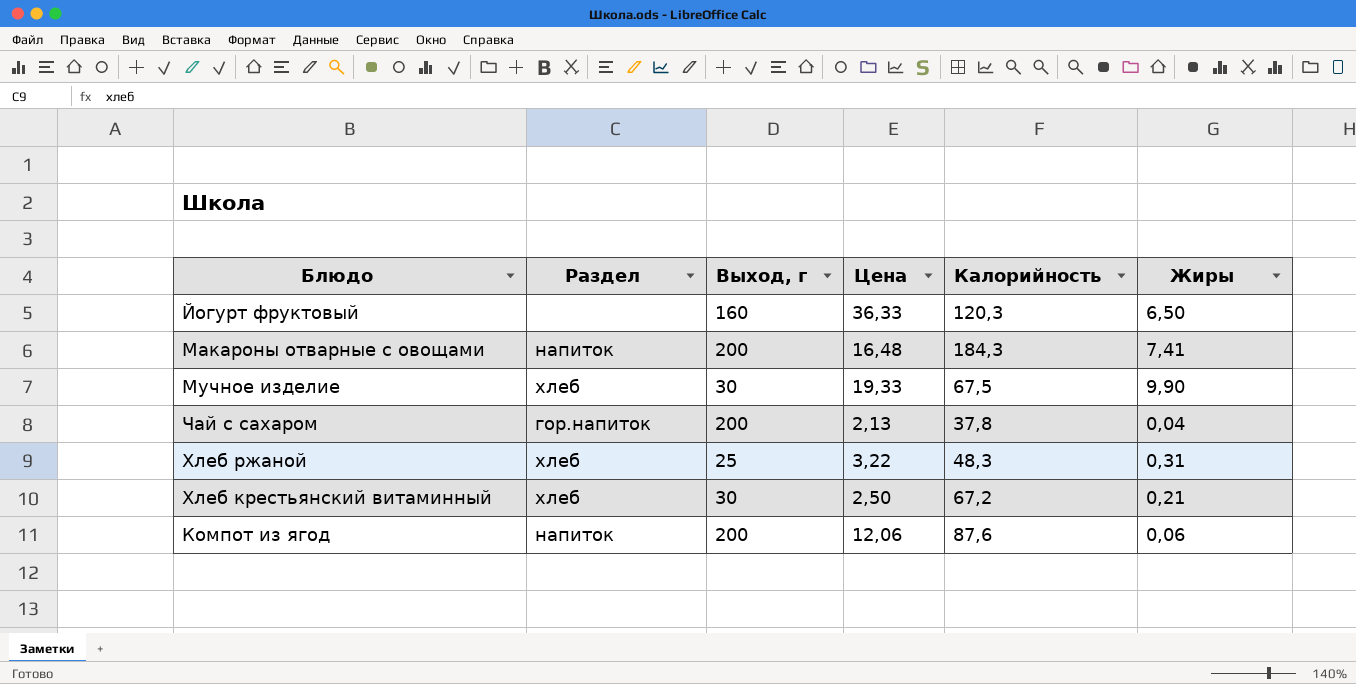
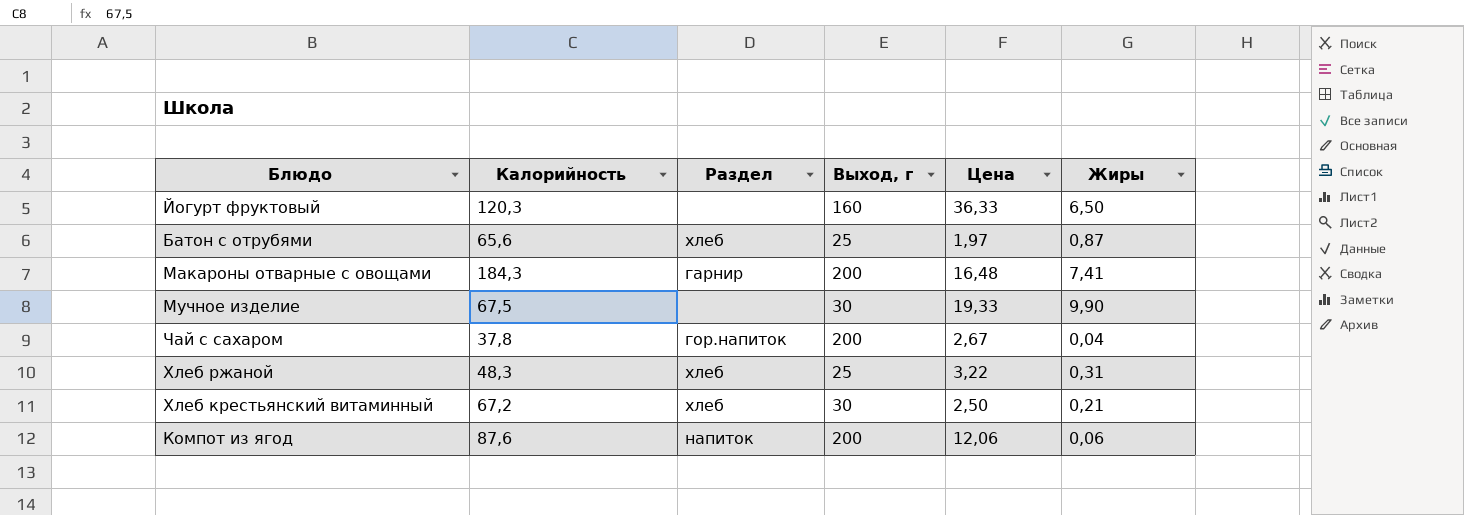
column Калорийность | position: 5 -> 2
row Батон с отрубями: none -> 65,6 | хлеб | 25 | 1,97 | 0,87
Макароны отварные с овощами | Раздел: напиток -> гарнир
Мучное изделие | Раздел: хлеб -> none
Чай с сахаром | Цена: 2,13 -> 2,67

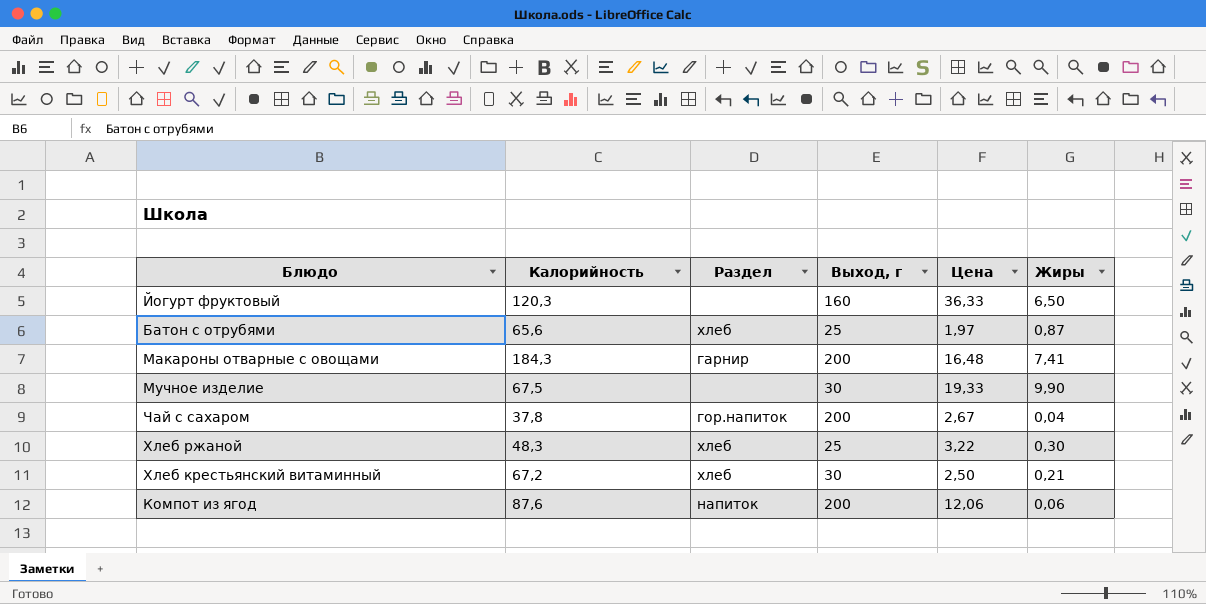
Хлеб ржаной | Жиры: 0,31 -> 0,30

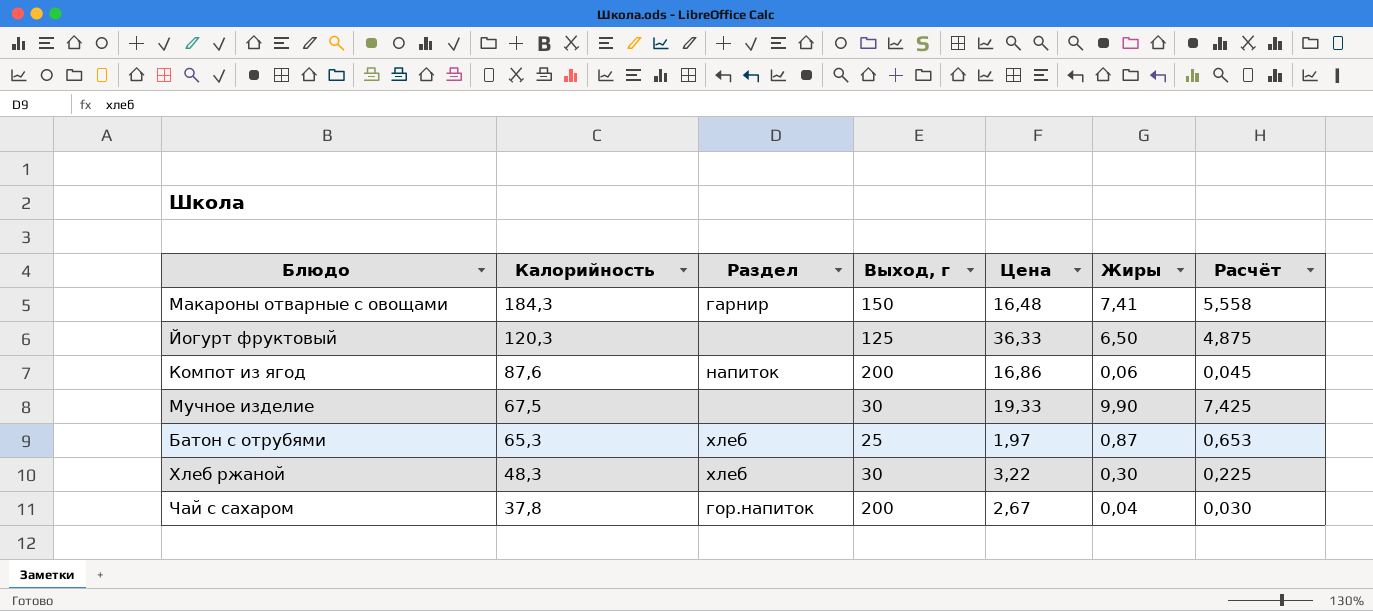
row order: none -> Калорийность descending
column Расчёт | formula: none -> [Жиры] * 0,75
row Хлеб крестьянский витаминный: 67,2 | хлеб | 30 | 2,50 | 0,21 -> none
Макароны отварные с овощами | Выход, г: 200 -> 150
Йогурт фруктовый | Выход, г: 160 -> 125
Компот из ягод | Цена: 12,06 -> 16,86
Батон с отрубями | Калорийность: 65,6 -> 65,3
Хлеб ржаной | Выход, г: 25 -> 30

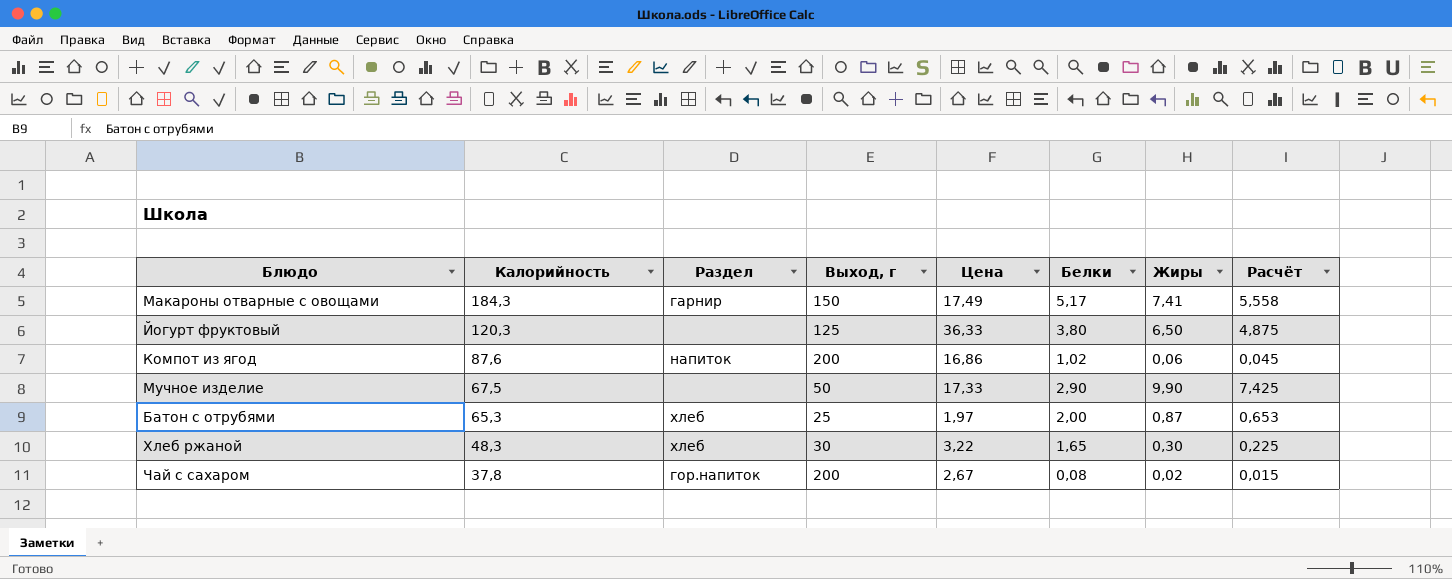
column Белки | position: none -> 6
Макароны отварные с овощами | Цена: 16,48 -> 17,49
Мучное изделие | Выход, г: 30 -> 50
Мучное изделие | Цена: 19,33 -> 17,33
Чай с сахаром | Жиры: 0,04 -> 0,02
Чай с сахаром | Расчёт: 0,030 -> 0,015

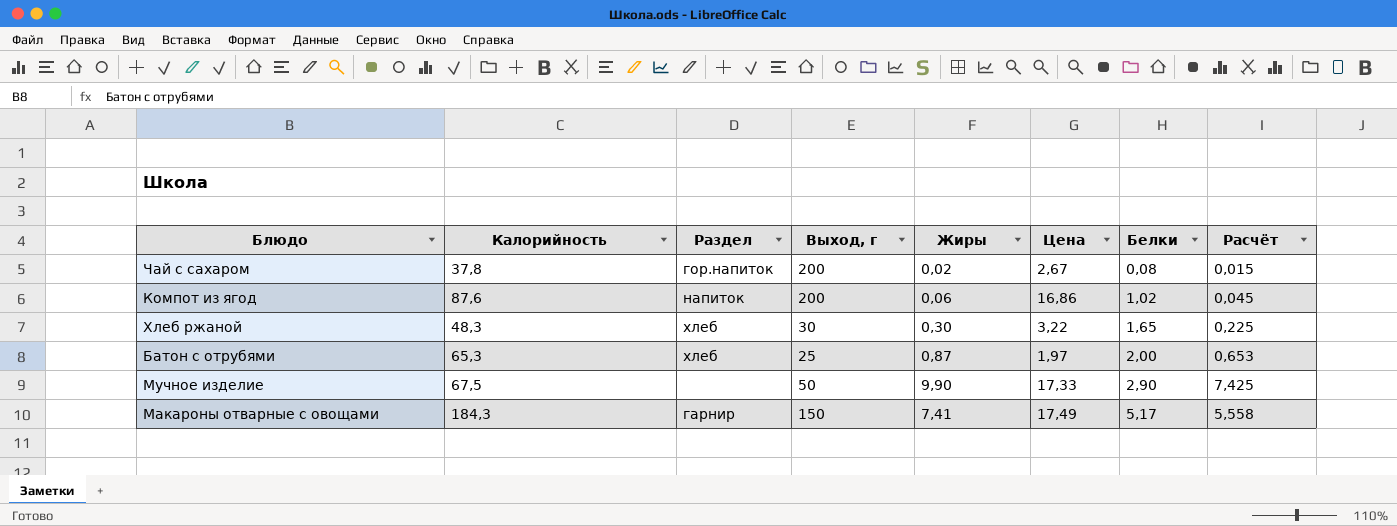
row order: Калорийность descending -> Белки ascending
column Жиры | position: 7 -> 5
row Йогурт фруктовый: 120,3 | none | 125 | 36,33 | 3,80 | 6,50 | 4,875 -> none

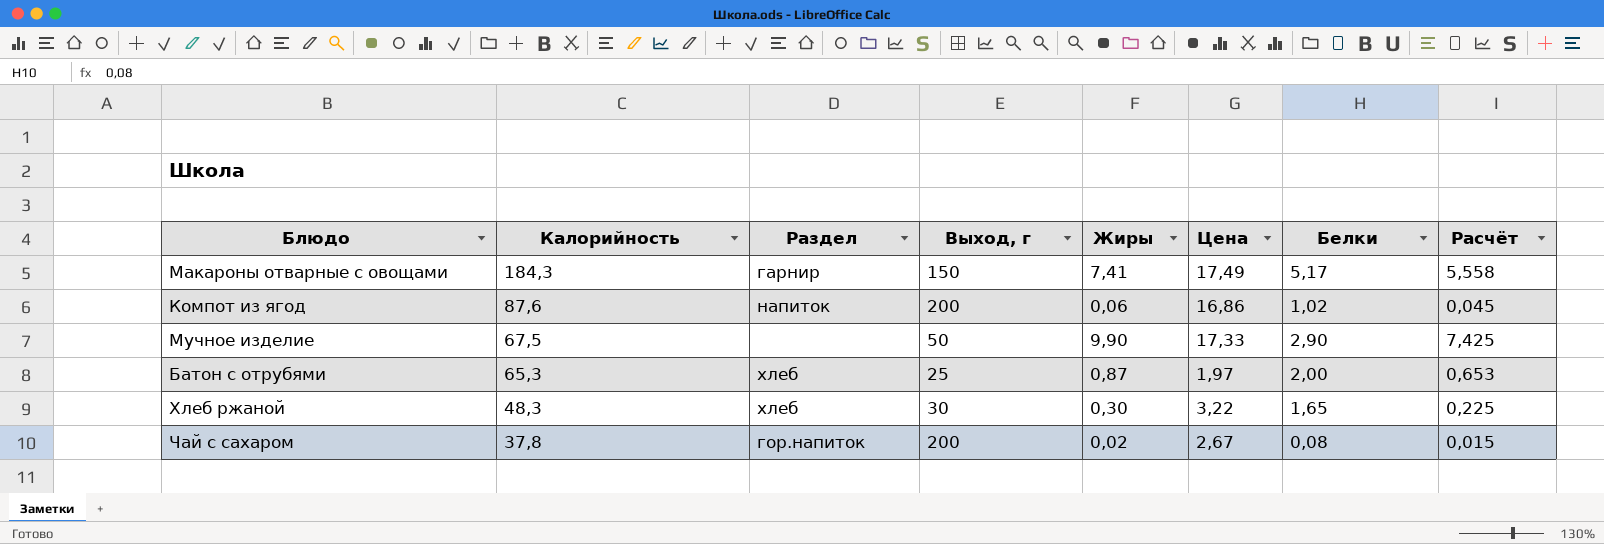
row order: Белки ascending -> Калорийность descending

